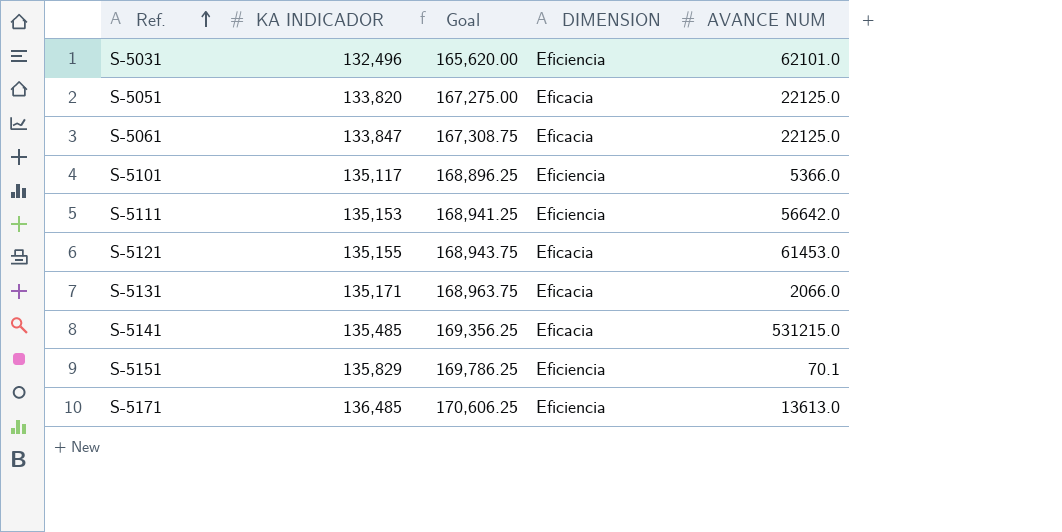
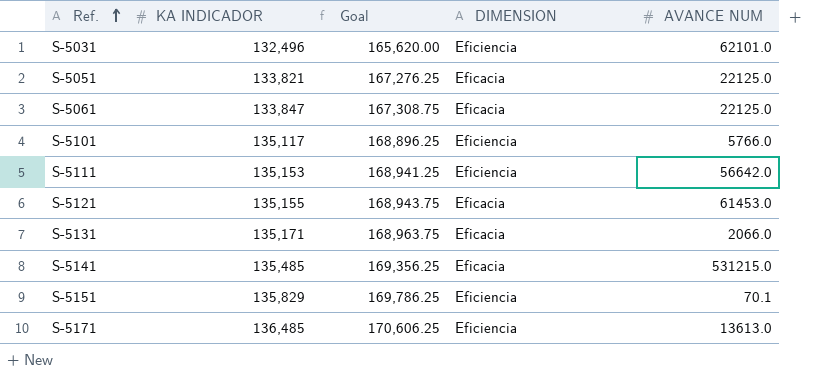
S-5051 | KA INDICADOR: 133,820 -> 133,821
S-5051 | Goal: 167,275.00 -> 167,276.25
S-5101 | AVANCE NUM: 5366.0 -> 5766.0

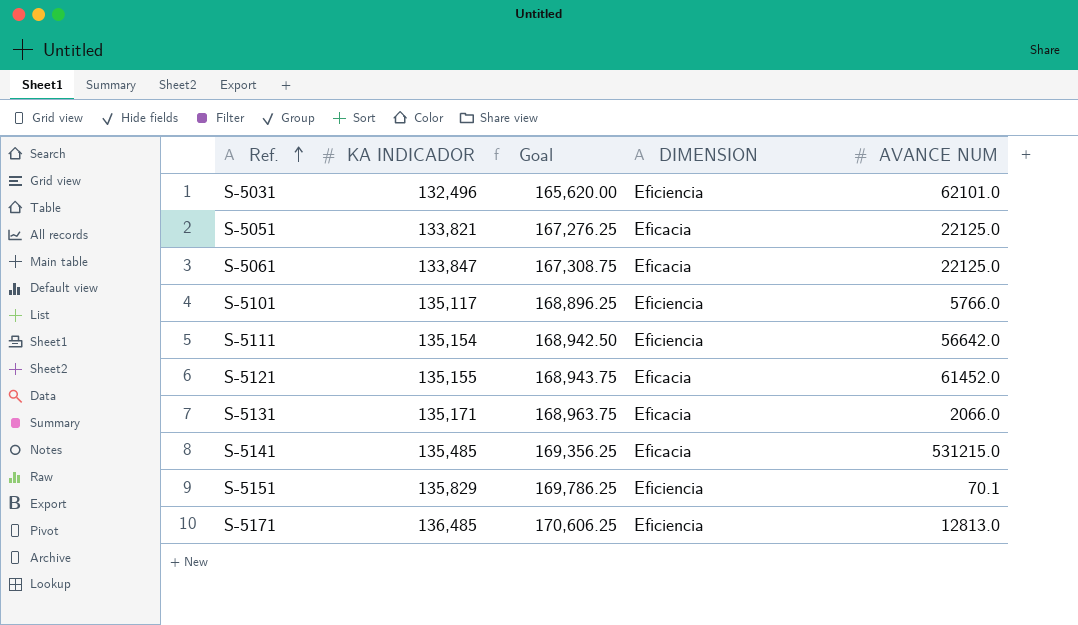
S-5111 | KA INDICADOR: 135,153 -> 135,154
S-5111 | Goal: 168,941.25 -> 168,942.50
S-5121 | AVANCE NUM: 61453.0 -> 61452.0
S-5171 | AVANCE NUM: 13613.0 -> 12813.0

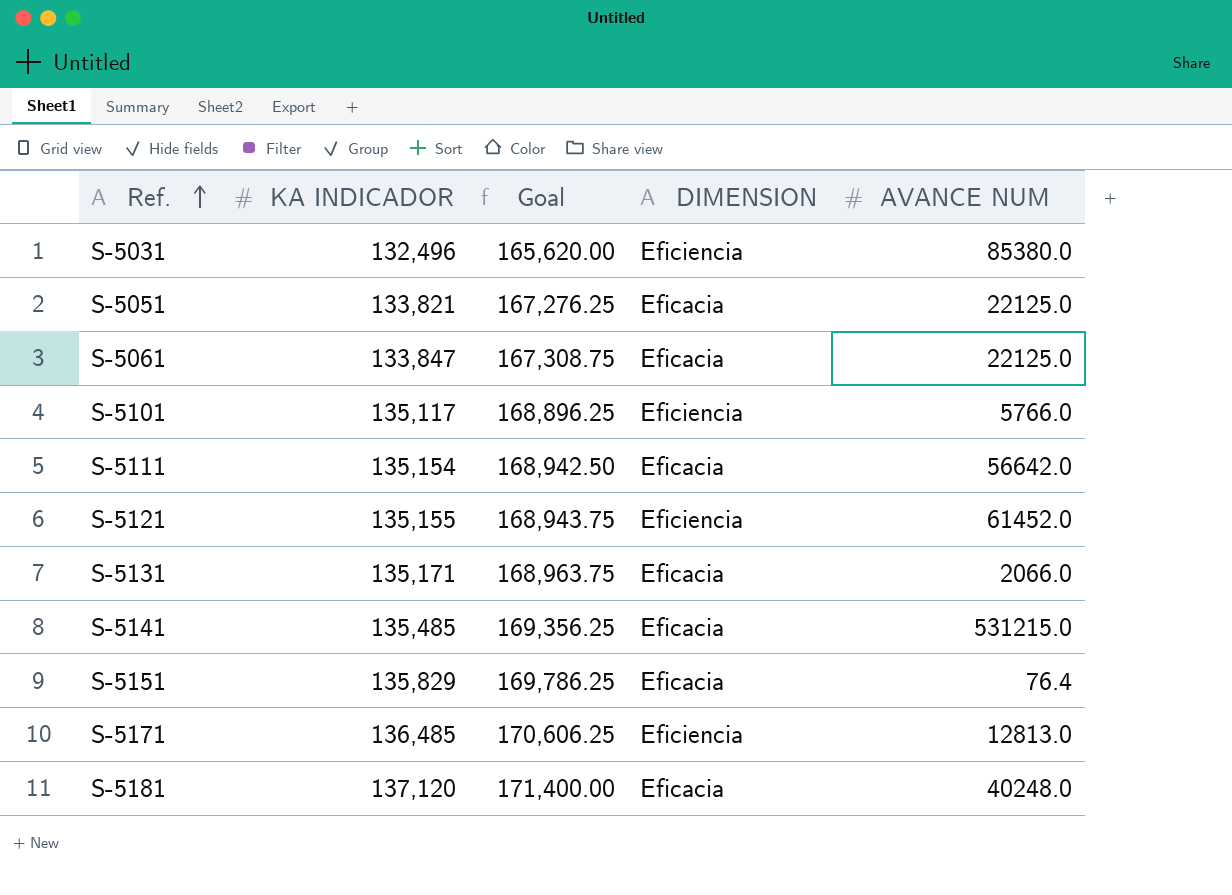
S-5031 | AVANCE NUM: 62101.0 -> 85380.0
S-5111 | DIMENSION: Eficiencia -> Eficacia
S-5121 | DIMENSION: Eficacia -> Eficiencia
S-5151 | DIMENSION: Eficiencia -> Eficacia
S-5151 | AVANCE NUM: 70.1 -> 76.4
row S-5181: none -> 137,120 | 171,400.00 | Eficacia | 40248.0

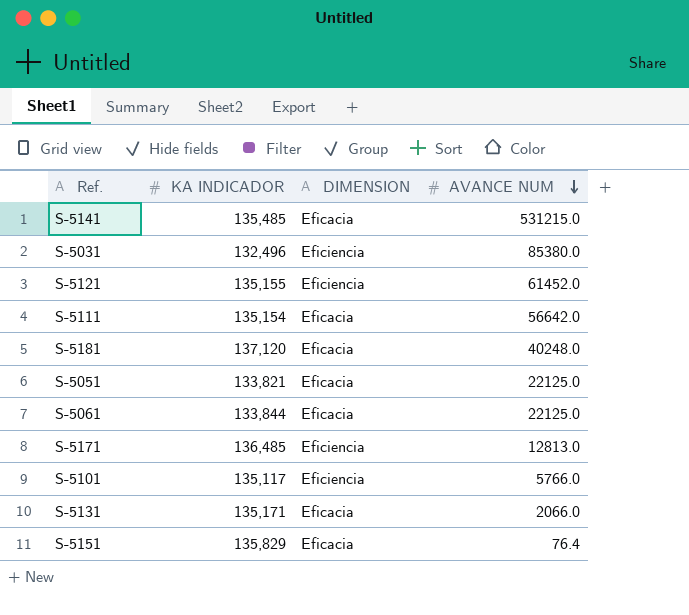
row order: Ref. ascending -> AVANCE NUM descending
column Goal | formula: [KA INDICADOR] * 1.25 -> none
S-5061 | KA INDICADOR: 133,847 -> 133,844

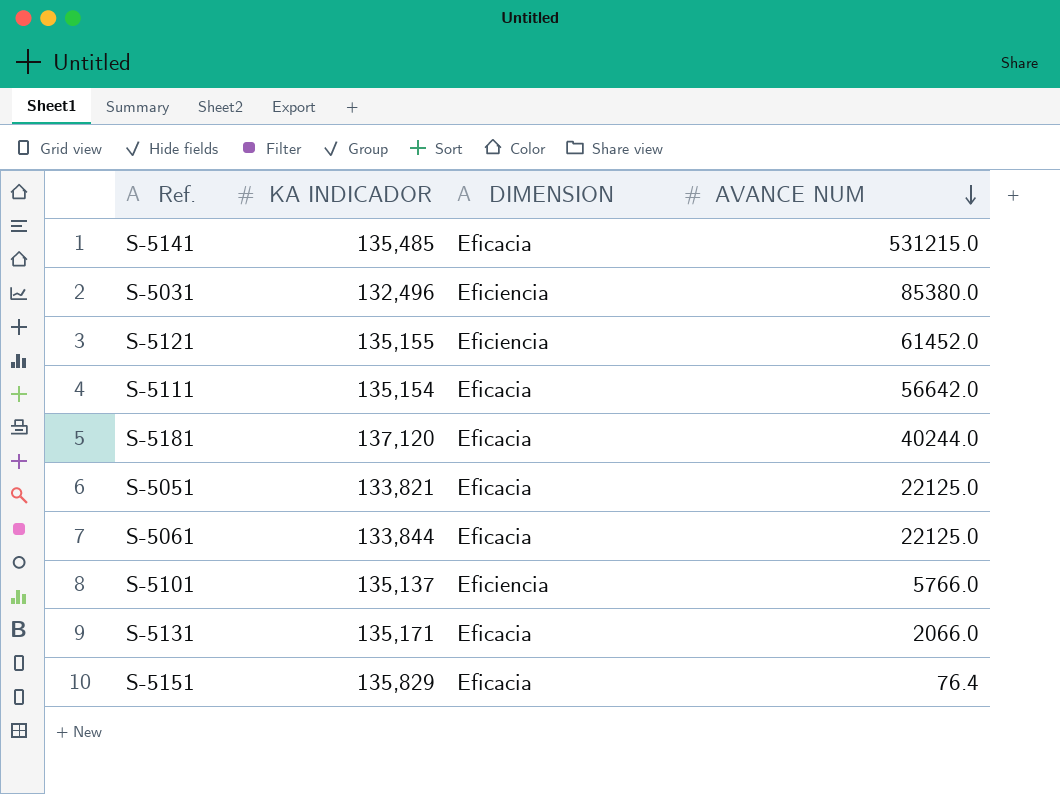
row S-5171: 136,485 | Eficiencia | 12813.0 -> none
S-5181 | AVANCE NUM: 40248.0 -> 40244.0
S-5101 | KA INDICADOR: 135,117 -> 135,137

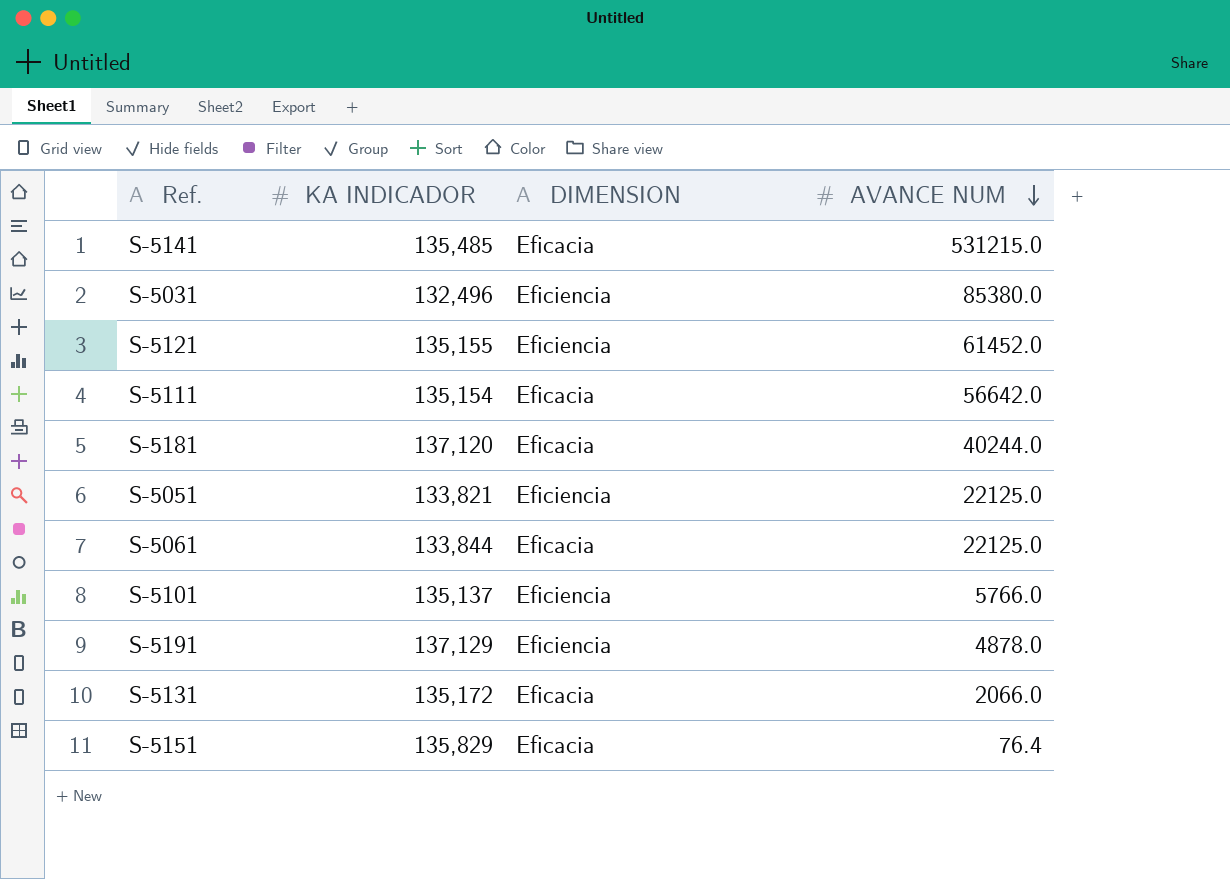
S-5051 | DIMENSION: Eficacia -> Eficiencia
row S-5191: none -> 137,129 | Eficiencia | 4878.0
S-5131 | KA INDICADOR: 135,171 -> 135,172

